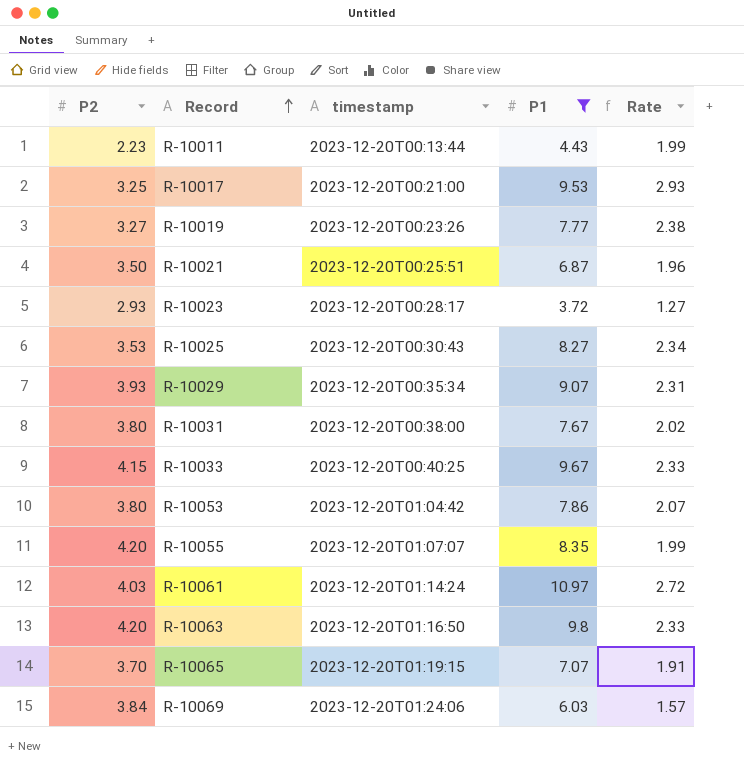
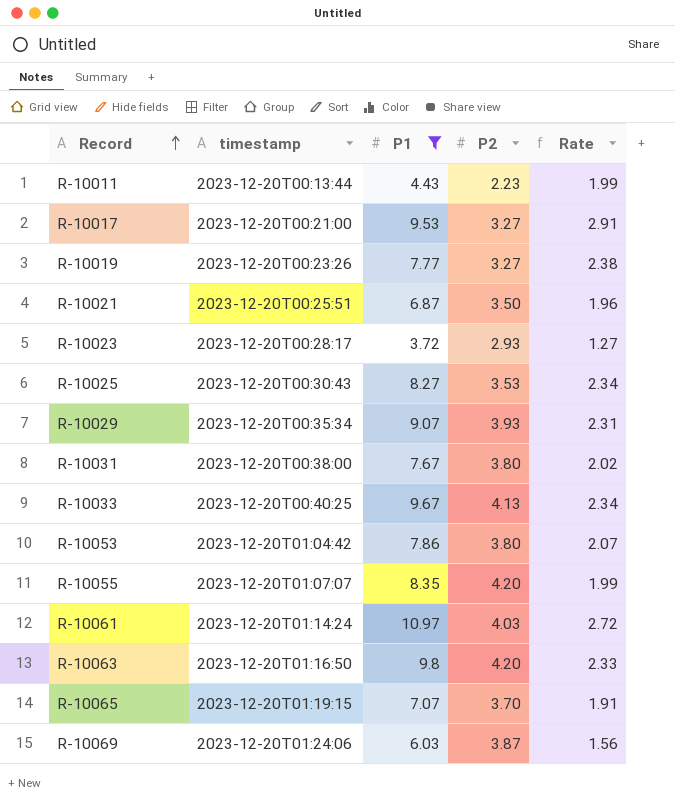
column P2 | position: 1 -> 4
R-10017 | P2: 3.25 -> 3.27
R-10017 | Rate: 2.93 -> 2.91
R-10033 | P2: 4.15 -> 4.13
R-10033 | Rate: 2.33 -> 2.34
R-10069 | P2: 3.84 -> 3.87
R-10069 | Rate: 1.57 -> 1.56

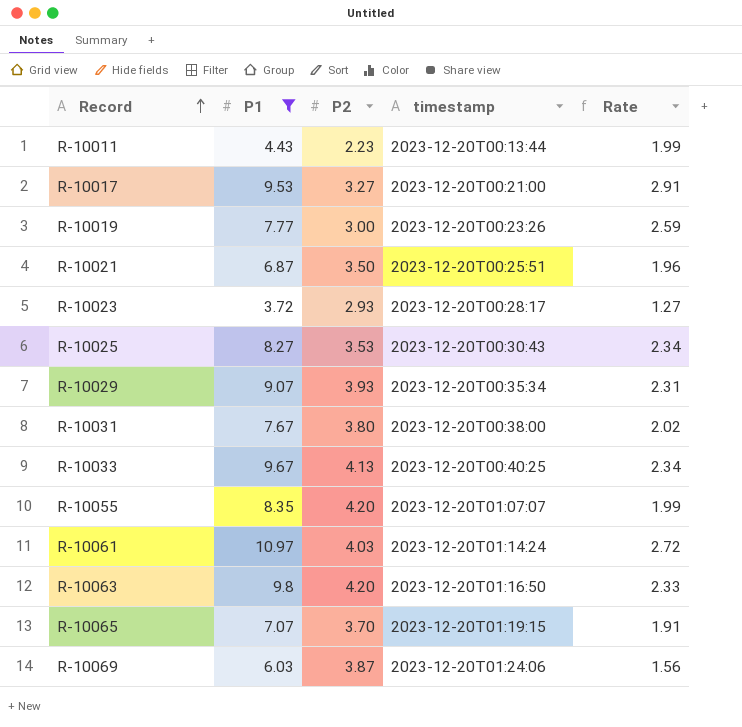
column timestamp | position: 2 -> 4
row R-10053: 2023-12-20T01:04:42 | 7.86 | 3.80 | 2.07 -> none
R-10019 | P2: 3.27 -> 3.00
R-10019 | Rate: 2.38 -> 2.59

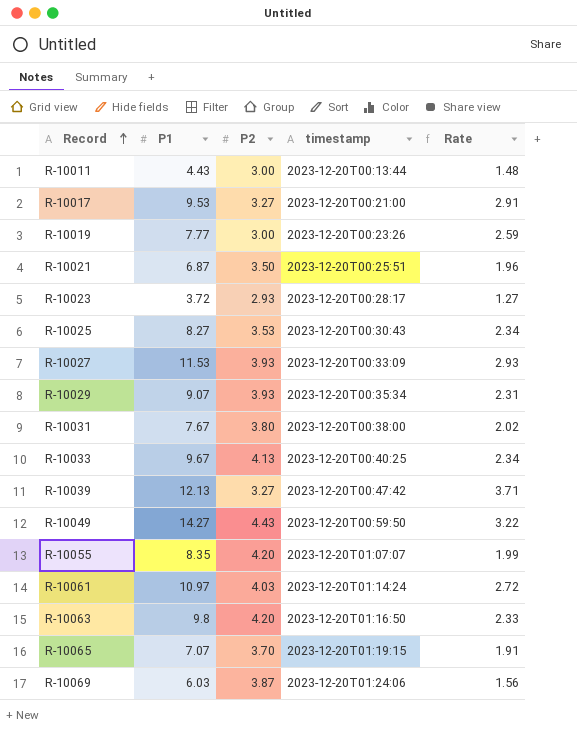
filter: P1 <= 10.97 -> none
R-10011 | P2: 2.23 -> 3.00
R-10011 | Rate: 1.99 -> 1.48

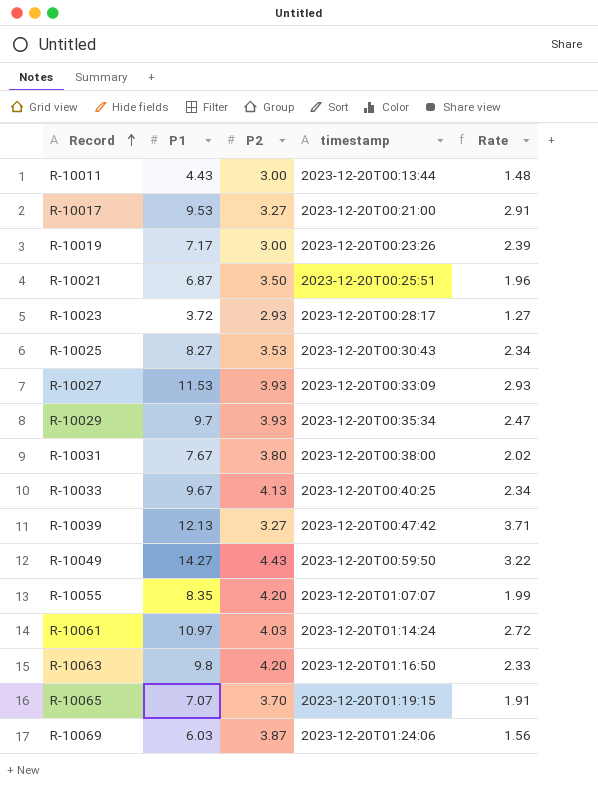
R-10019 | P1: 7.77 -> 7.17
R-10019 | Rate: 2.59 -> 2.39
R-10029 | P1: 9.07 -> 9.7
R-10029 | Rate: 2.31 -> 2.47

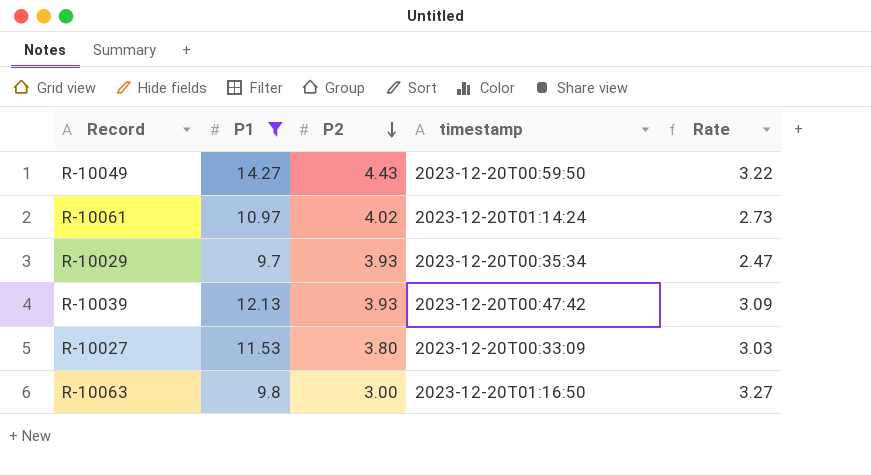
filter: none -> P1 >= 9.7
row order: Record ascending -> P2 descending
R-10061 | P2: 4.03 -> 4.02
R-10061 | Rate: 2.72 -> 2.73
R-10039 | P2: 3.27 -> 3.93
R-10039 | Rate: 3.71 -> 3.09
R-10027 | P2: 3.93 -> 3.80
R-10027 | Rate: 2.93 -> 3.03
R-10063 | P2: 4.20 -> 3.00
R-10063 | Rate: 2.33 -> 3.27

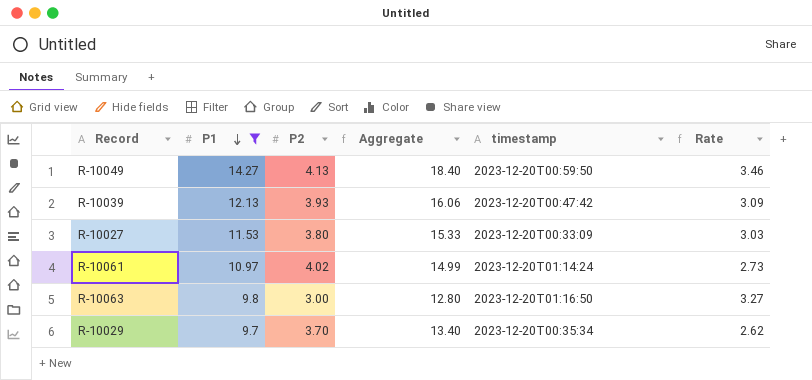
row order: P2 descending -> P1 descending
column Aggregate | formula: none -> [P1] + [P2]
R-10049 | P2: 4.43 -> 4.13
R-10049 | Rate: 3.22 -> 3.46
R-10029 | P2: 3.93 -> 3.70
R-10029 | Rate: 2.47 -> 2.62

